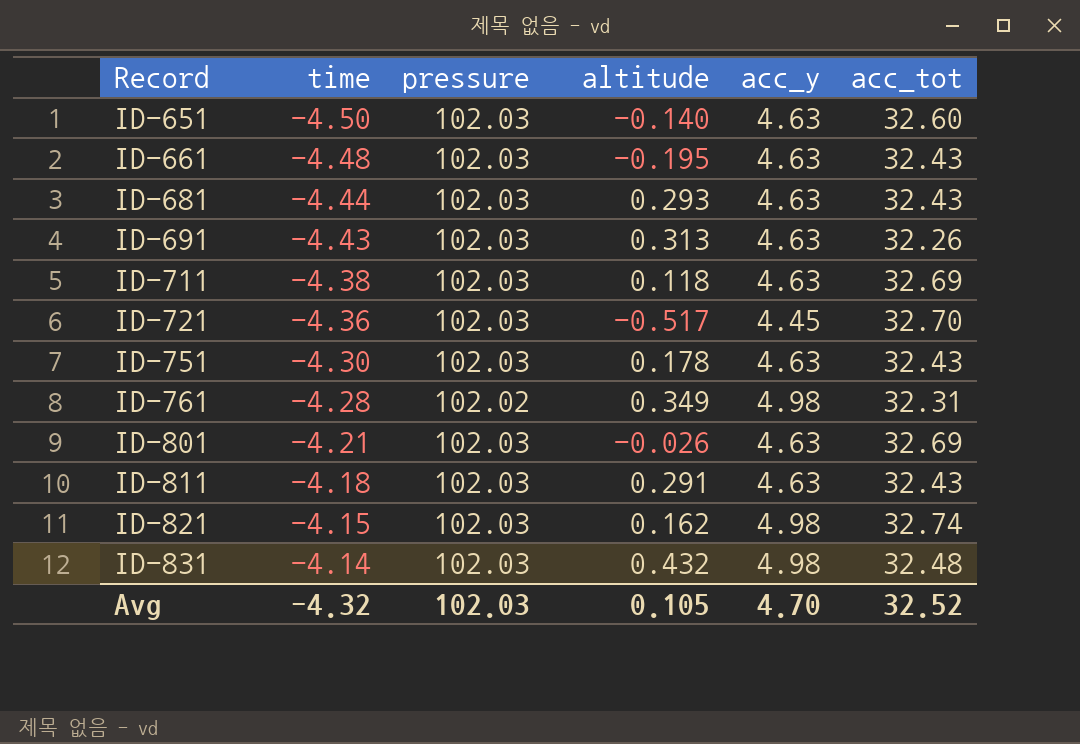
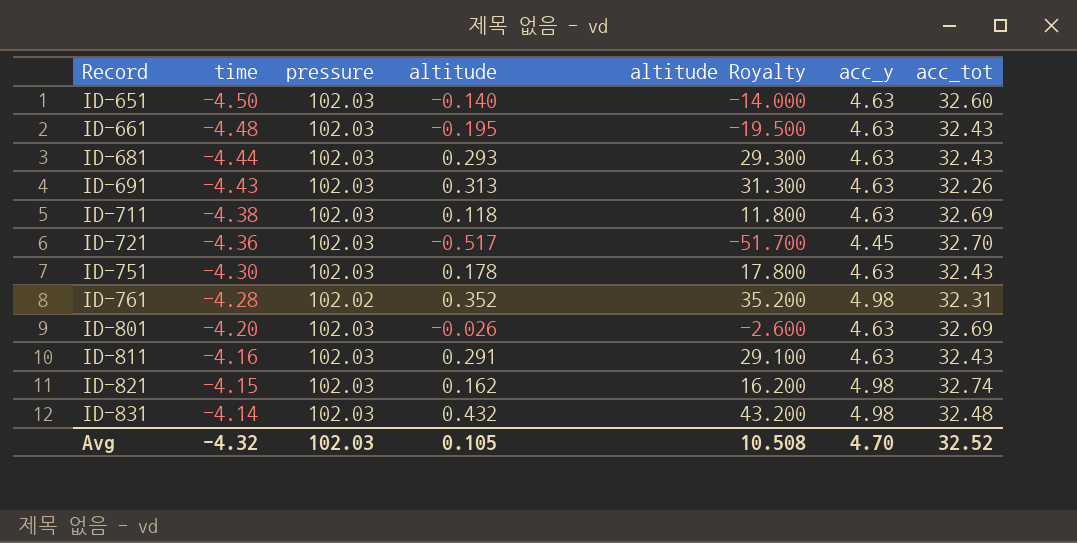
column altitude Royalty | formula: none -> [altitude] * 100
ID-761 | altitude: 0.349 -> 0.352
ID-801 | time: -4.21 -> -4.20
ID-811 | time: -4.18 -> -4.16

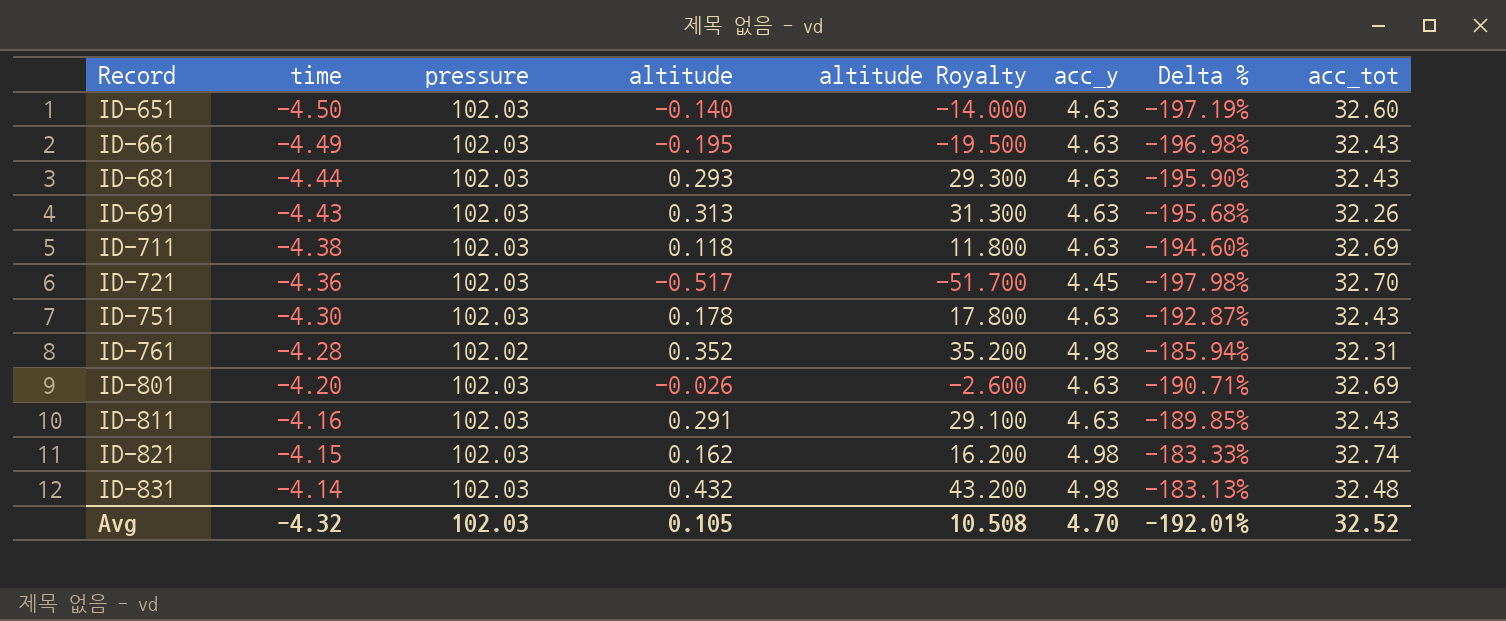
column Delta % | formula: none -> ([time] - [acc_y]) / [acc_y]
ID-661 | time: -4.48 -> -4.49

